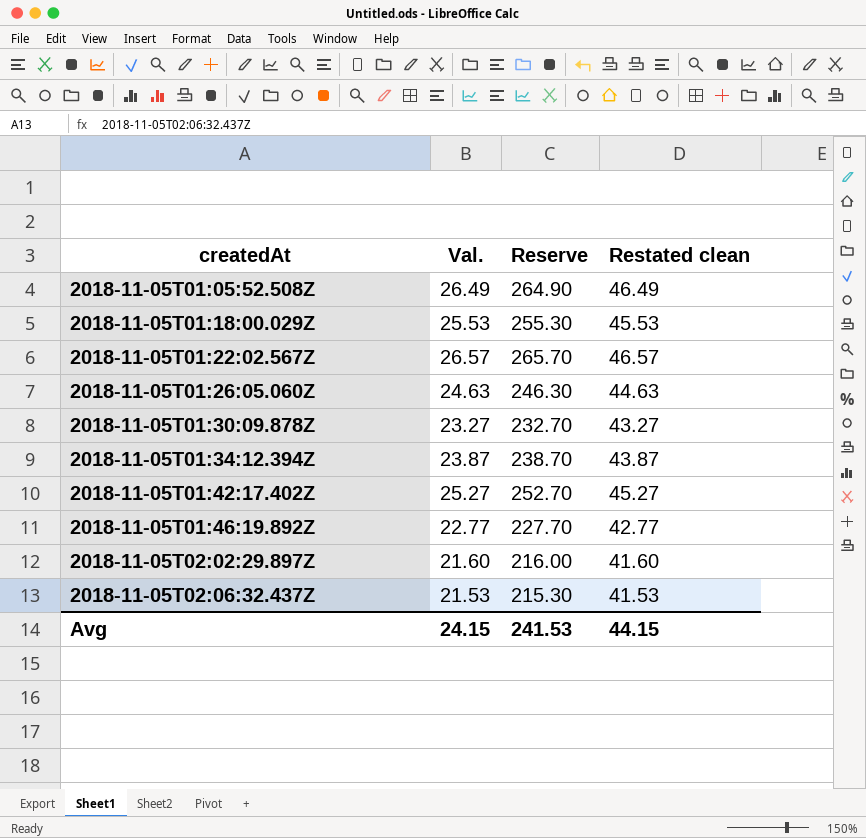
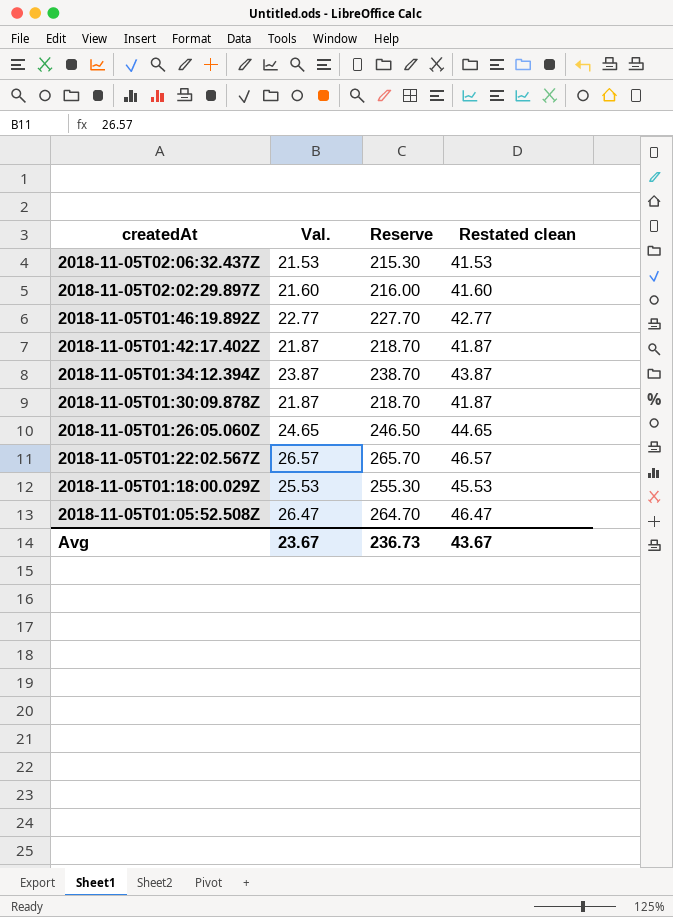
row order: createdAt ascending -> createdAt descending
2018-11-05T01:42:17.402Z | Val.: 25.27 -> 21.87
2018-11-05T01:42:17.402Z | Reserve: 252.70 -> 218.70
2018-11-05T01:42:17.402Z | Restated clean: 45.27 -> 41.87
2018-11-05T01:30:09.878Z | Val.: 23.27 -> 21.87
2018-11-05T01:30:09.878Z | Reserve: 232.70 -> 218.70
2018-11-05T01:30:09.878Z | Restated clean: 43.27 -> 41.87
2018-11-05T01:26:05.060Z | Val.: 24.63 -> 24.65
2018-11-05T01:26:05.060Z | Reserve: 246.30 -> 246.50
2018-11-05T01:26:05.060Z | Restated clean: 44.63 -> 44.65
2018-11-05T01:05:52.508Z | Val.: 26.49 -> 26.47
2018-11-05T01:05:52.508Z | Reserve: 264.90 -> 264.70
2018-11-05T01:05:52.508Z | Restated clean: 46.49 -> 46.47
Avg | Val.: 24.15 -> 23.67
Avg | Reserve: 241.53 -> 236.73
Avg | Restated clean: 44.15 -> 43.67

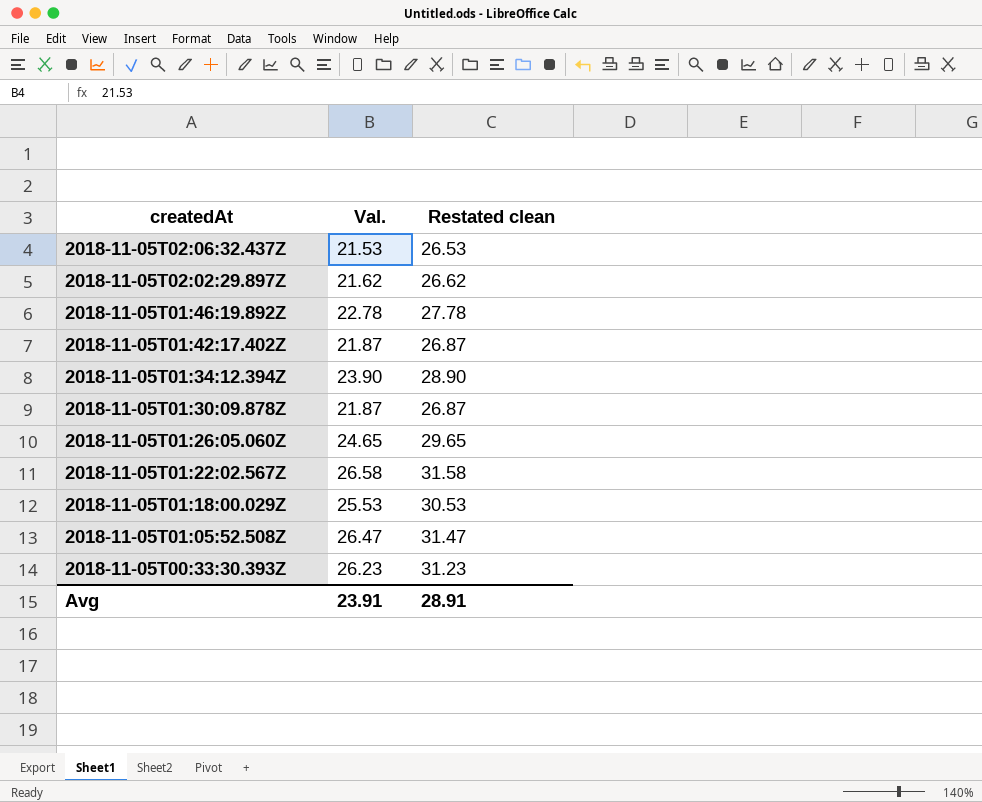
column Reserve | formula: [Val.] * 10 -> none
column Restated clean | formula: [Val.] + 20 -> [Val.] + 5
2018-11-05T02:02:29.897Z | Val.: 21.60 -> 21.62
2018-11-05T01:46:19.892Z | Val.: 22.77 -> 22.78
2018-11-05T01:34:12.394Z | Val.: 23.87 -> 23.90
2018-11-05T01:22:02.567Z | Val.: 26.57 -> 26.58
row 2018-11-05T00:33:30.393Z: none -> 26.23 | 31.23
Avg | Val.: 23.67 -> 23.91
Avg | Restated clean: 43.67 -> 28.91

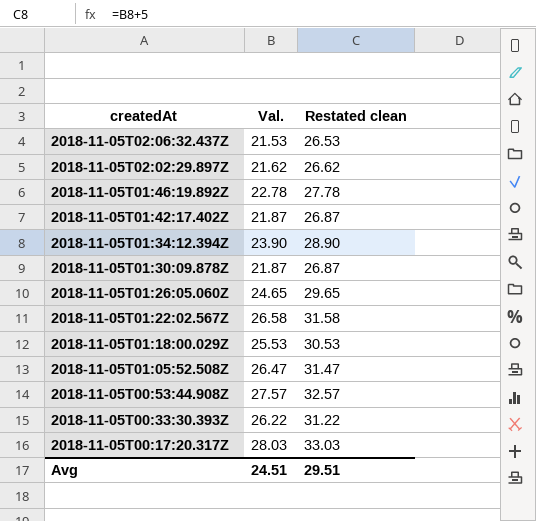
row 2018-11-05T00:53:44.908Z: none -> 27.57 | 32.57
2018-11-05T00:33:30.393Z | Val.: 26.23 -> 26.22
2018-11-05T00:33:30.393Z | Restated clean: 31.23 -> 31.22
row 2018-11-05T00:17:20.317Z: none -> 28.03 | 33.03
Avg | Val.: 23.91 -> 24.51
Avg | Restated clean: 28.91 -> 29.51

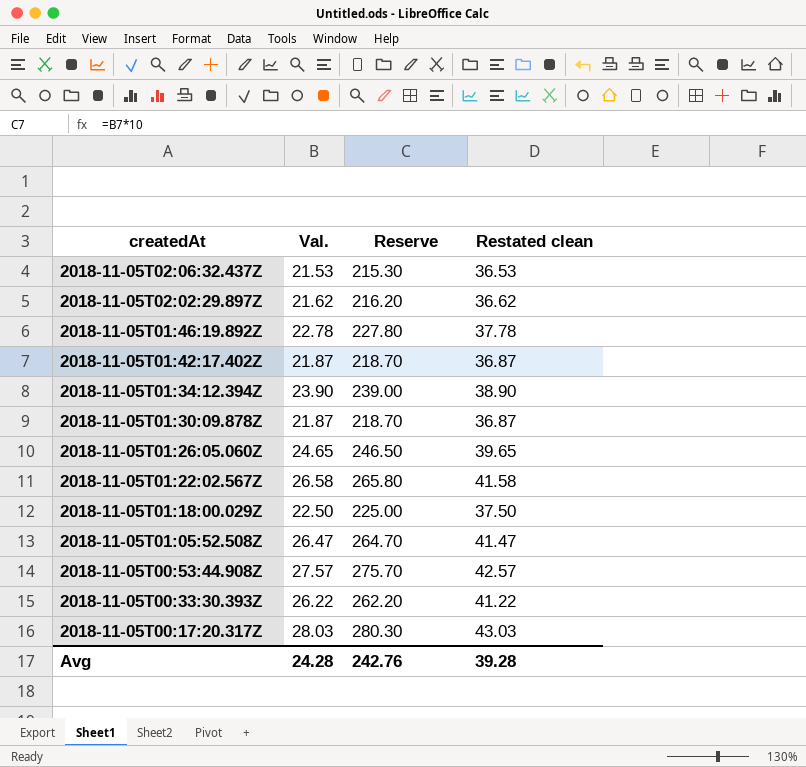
column Reserve | formula: none -> [Val.] * 10
column Restated clean | formula: [Val.] + 5 -> [Val.] + 15
2018-11-05T01:18:00.029Z | Val.: 25.53 -> 22.50
Avg | Val.: 24.51 -> 24.28
Avg | Restated clean: 29.51 -> 39.28

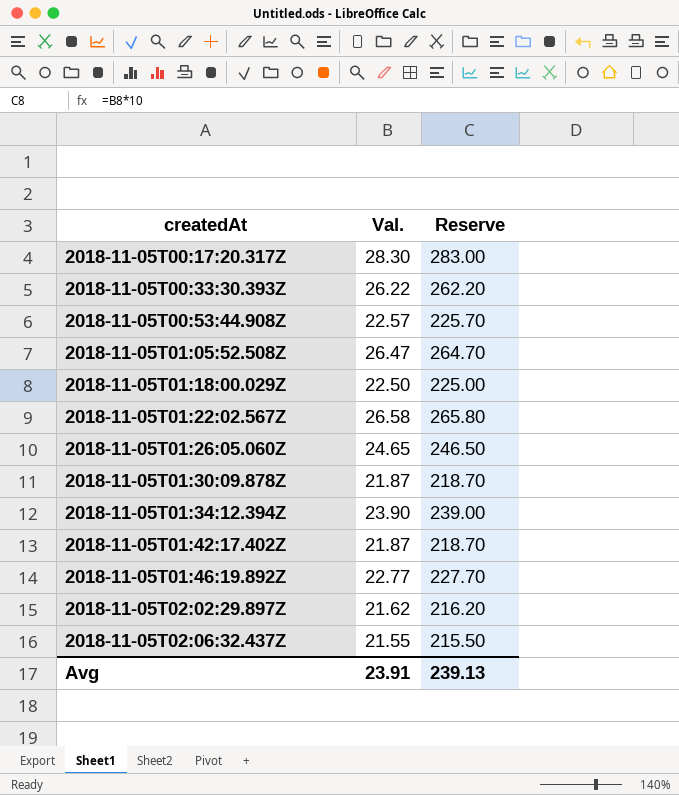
row order: createdAt descending -> createdAt ascending
column Restated clean | formula: [Val.] + 15 -> none
2018-11-05T00:17:20.317Z | Val.: 28.03 -> 28.30
2018-11-05T00:17:20.317Z | Reserve: 280.30 -> 283.00
2018-11-05T00:53:44.908Z | Val.: 27.57 -> 22.57
2018-11-05T00:53:44.908Z | Reserve: 275.70 -> 225.70
2018-11-05T01:46:19.892Z | Val.: 22.78 -> 22.77
2018-11-05T01:46:19.892Z | Reserve: 227.80 -> 227.70
2018-11-05T02:06:32.437Z | Val.: 21.53 -> 21.55
2018-11-05T02:06:32.437Z | Reserve: 215.30 -> 215.50
Avg | Val.: 24.28 -> 23.91
Avg | Reserve: 242.76 -> 239.13

